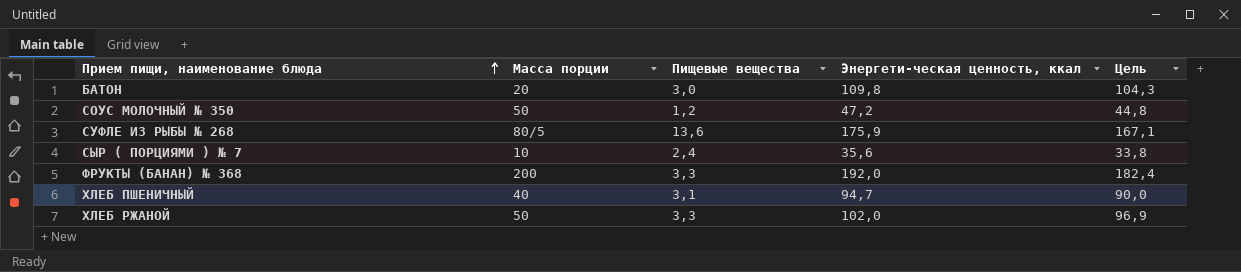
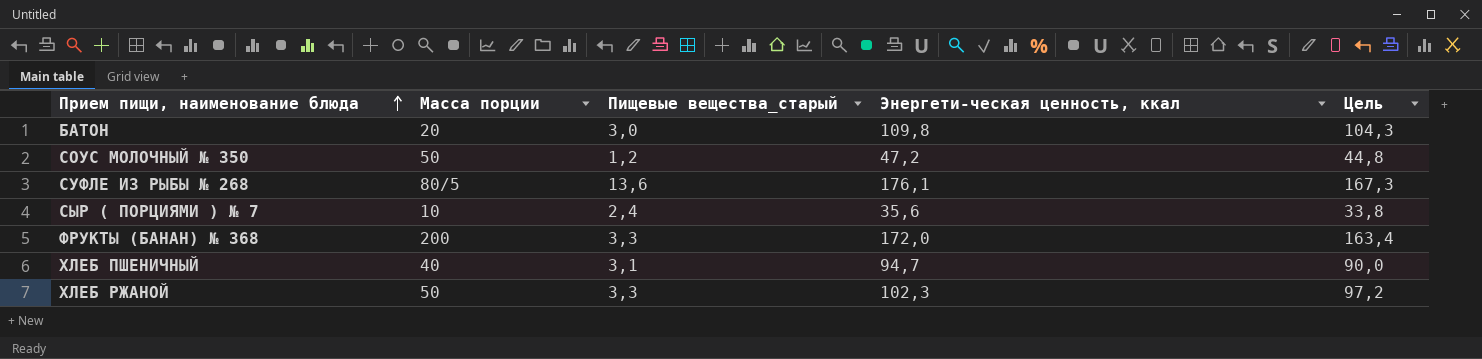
column name: Пищевые вещества -> Пищевые вещества_старый
СУФЛЕ ИЗ РЫБЫ № 268 | Энергети-ческая ценность, ккал: 175,9 -> 176,1
СУФЛЕ ИЗ РЫБЫ № 268 | Цель: 167,1 -> 167,3
ФРУКТЫ (БАНАН) № 368 | Энергети-ческая ценность, ккал: 192,0 -> 172,0
ФРУКТЫ (БАНАН) № 368 | Цель: 182,4 -> 163,4
ХЛЕБ РЖАНОЙ | Энергети-ческая ценность, ккал: 102,0 -> 102,3
ХЛЕБ РЖАНОЙ | Цель: 96,9 -> 97,2

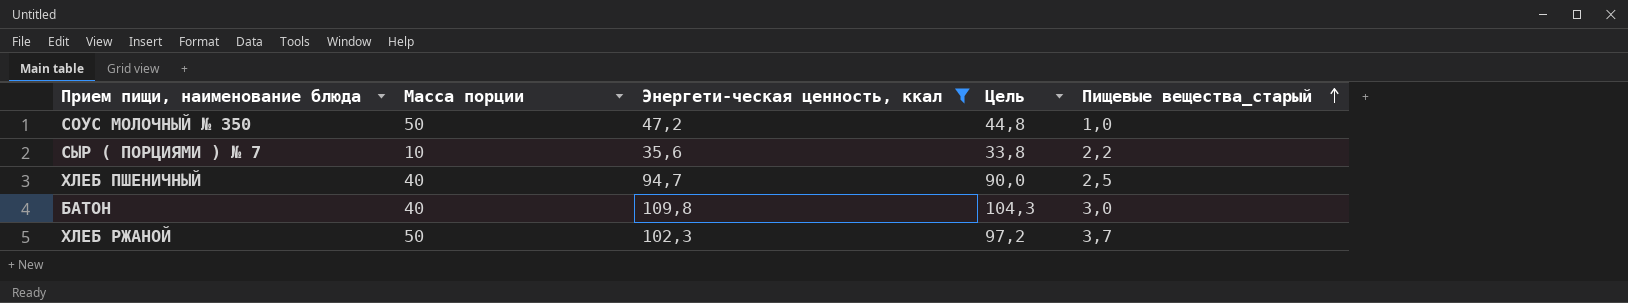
filter: none -> Энергети-ческая ценность, ккал <= 109,8
row order: Прием пищи, наименование блюда ascending -> Пищевые вещества_старый ascending
column Пищевые вещества_старый | position: 3 -> 5
СОУС МОЛОЧНЫЙ № 350 | Пищевые вещества_старый: 1,2 -> 1,0
СЫР ( ПОРЦИЯМИ ) № 7 | Пищевые вещества_старый: 2,4 -> 2,2
ХЛЕБ ПШЕНИЧНЫЙ | Пищевые вещества_старый: 3,1 -> 2,5
БАТОН | Масса порции: 20 -> 40
ХЛЕБ РЖАНОЙ | Пищевые вещества_старый: 3,3 -> 3,7

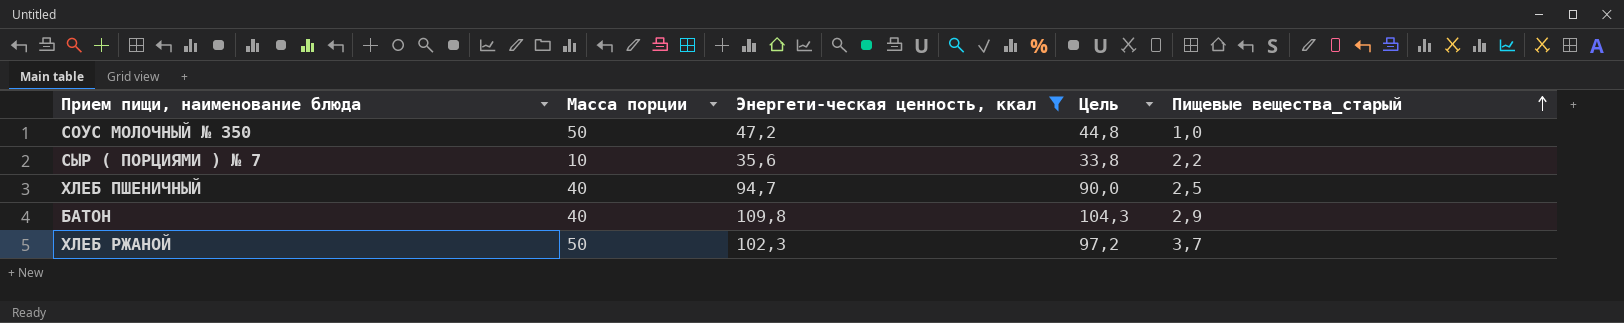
БАТОН | Пищевые вещества_старый: 3,0 -> 2,9

